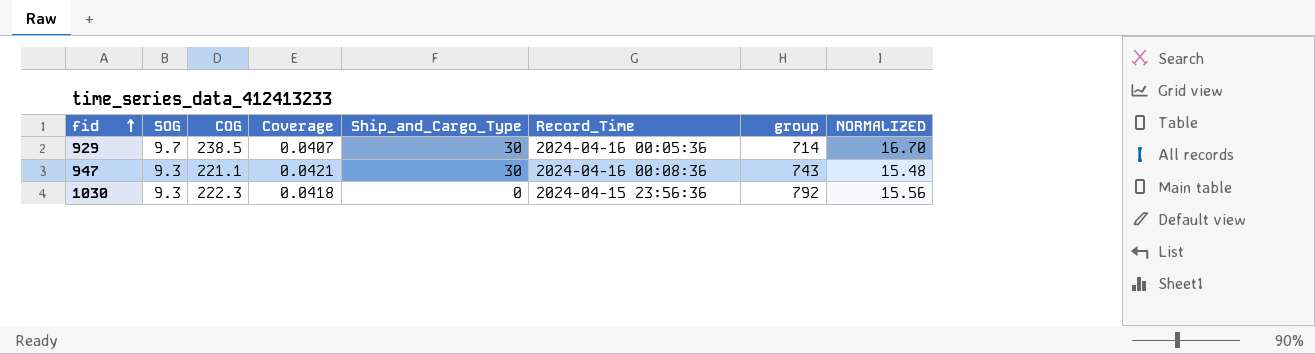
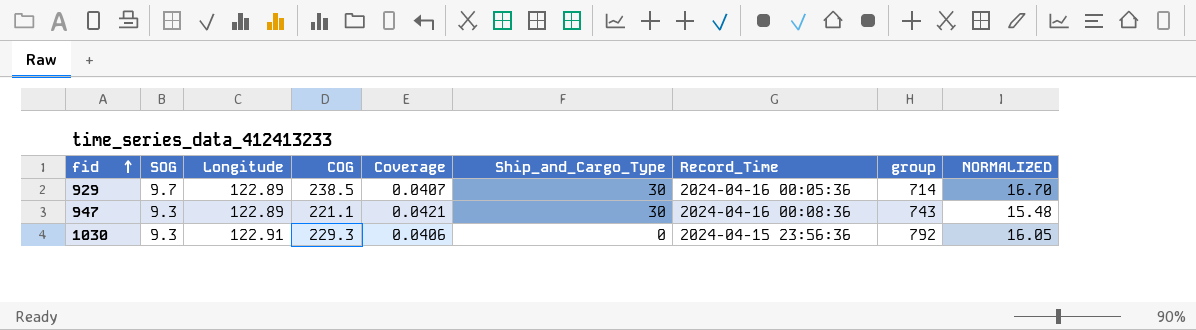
column Longitude | position: none -> 3
1030 | COG: 222.3 -> 229.3
1030 | Coverage: 0.0418 -> 0.0406
1030 | NORMALIZED: 15.56 -> 16.05

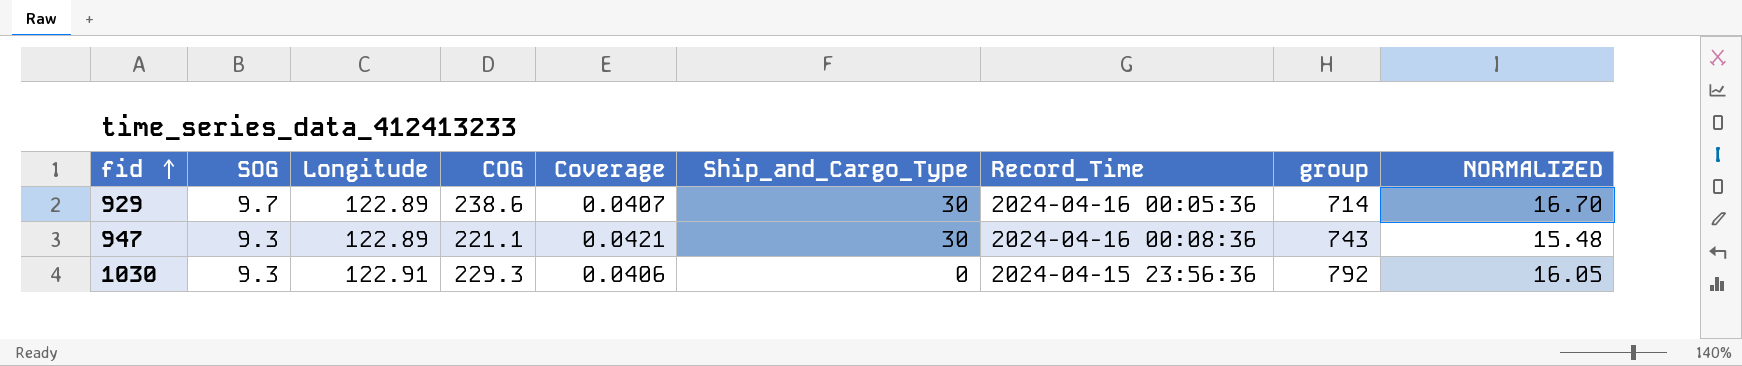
929 | COG: 238.5 -> 238.6

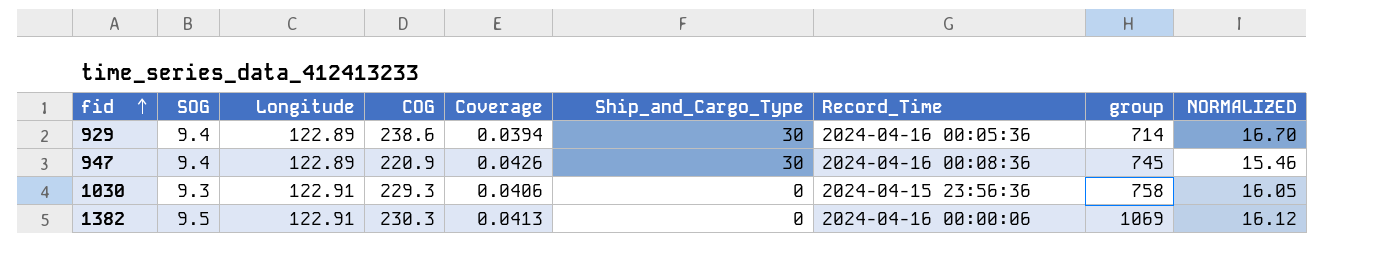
929 | SOG: 9.7 -> 9.4
929 | Coverage: 0.0407 -> 0.0394
947 | SOG: 9.3 -> 9.4
947 | COG: 221.1 -> 220.9
947 | Coverage: 0.0421 -> 0.0426
947 | group: 743 -> 745
947 | NORMALIZED: 15.48 -> 15.46
1030 | group: 792 -> 758
row 1382: none -> 9.5 | 122.91 | 230.3 | 0.0413 | 0 | 2024-04-16 00:00:06 | 1069 | 16.12

